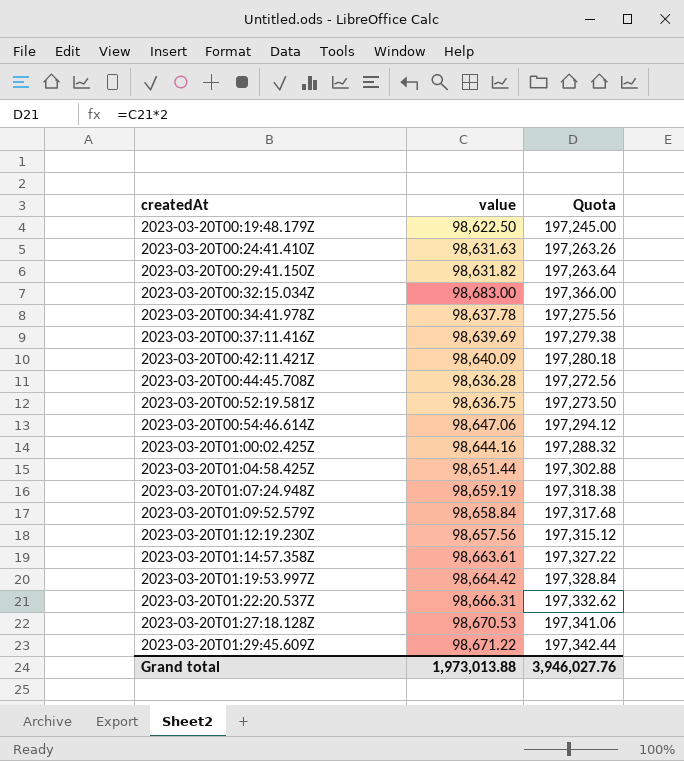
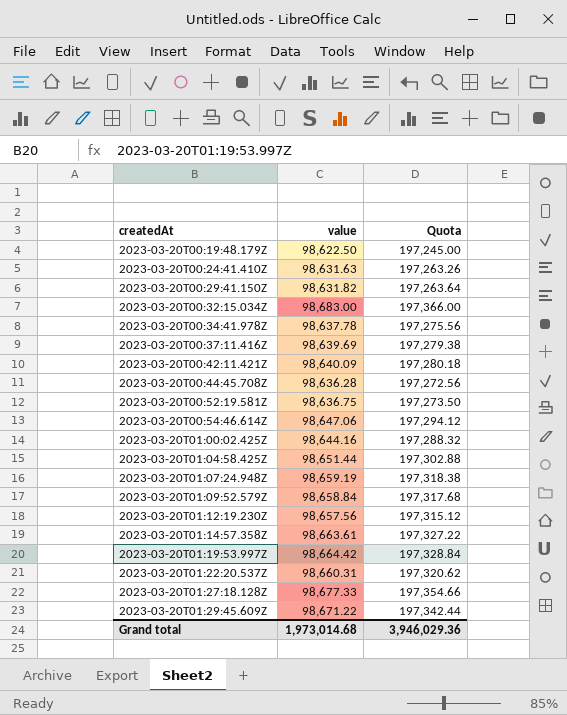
2023-03-20T01:22:20.537Z | value: 98,666.31 -> 98,660.31
2023-03-20T01:22:20.537Z | Quota: 197,332.62 -> 197,320.62
2023-03-20T01:27:18.128Z | value: 98,670.53 -> 98,677.33
2023-03-20T01:27:18.128Z | Quota: 197,341.06 -> 197,354.66
Grand total | value: 1,973,013.88 -> 1,973,014.68
Grand total | Quota: 3,946,027.76 -> 3,946,029.36

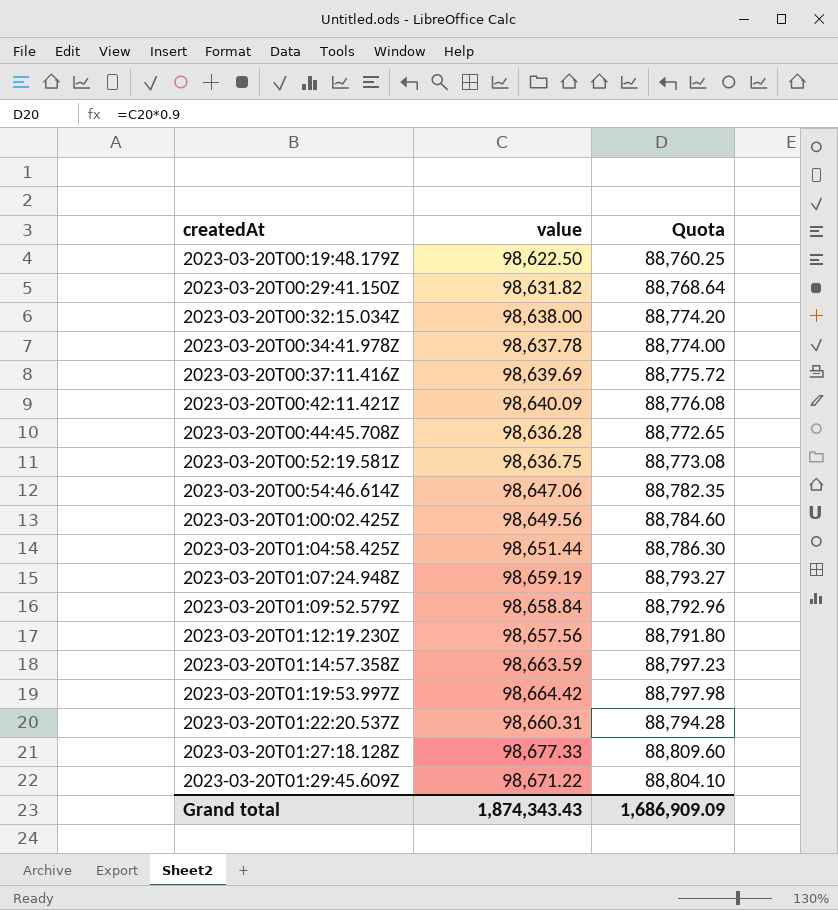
column Quota | formula: [value] * 2 -> [value] * 0.9
row 2023-03-20T00:24:41.410Z: 98,631.63 | 197,263.26 -> none
2023-03-20T00:32:15.034Z | value: 98,683.00 -> 98,638.00
2023-03-20T01:00:02.425Z | value: 98,644.16 -> 98,649.56
2023-03-20T01:14:57.358Z | value: 98,663.61 -> 98,663.59
Grand total | value: 1,973,014.68 -> 1,874,343.43
Grand total | Quota: 3,946,029.36 -> 1,686,909.09

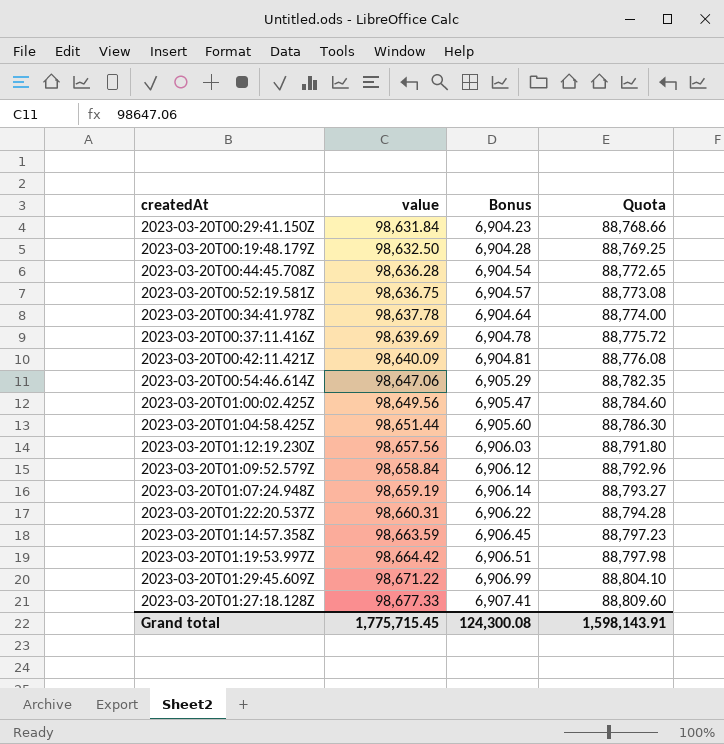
row order: createdAt ascending -> value ascending
column Bonus | formula: none -> [value] * 0.07
row 2023-03-20T00:32:15.034Z: 98,638.00 | 88,774.20 -> none
2023-03-20T00:29:41.150Z | value: 98,631.82 -> 98,631.84
2023-03-20T00:29:41.150Z | Quota: 88,768.64 -> 88,768.66
2023-03-20T00:19:48.179Z | value: 98,622.50 -> 98,632.50
2023-03-20T00:19:48.179Z | Quota: 88,760.25 -> 88,769.25
Grand total | value: 1,874,343.43 -> 1,775,715.45
Grand total | Quota: 1,686,909.09 -> 1,598,143.91

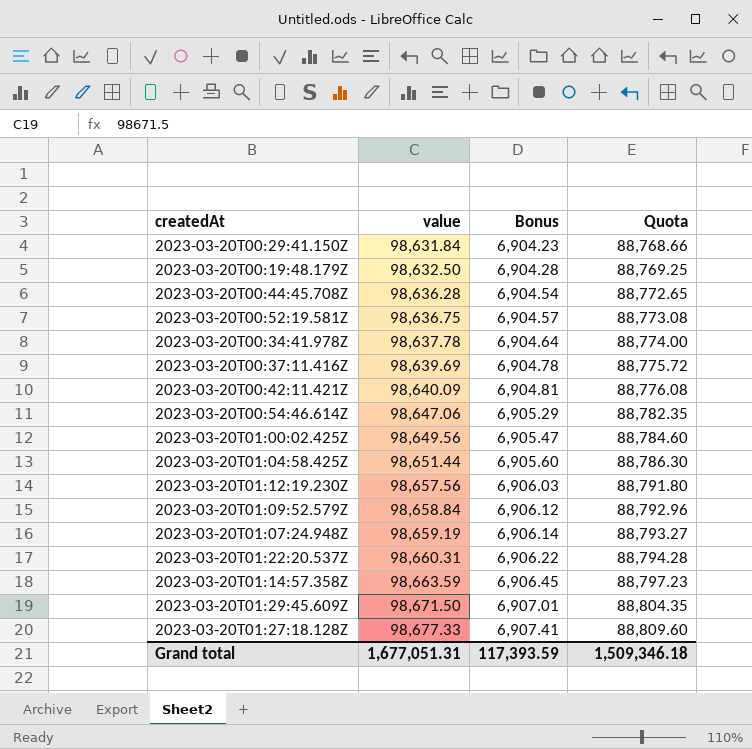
row 2023-03-20T01:19:53.997Z: 98,664.42 | 6,906.51 | 88,797.98 -> none
2023-03-20T01:29:45.609Z | value: 98,671.22 -> 98,671.50
2023-03-20T01:29:45.609Z | Bonus: 6,906.99 -> 6,907.01
2023-03-20T01:29:45.609Z | Quota: 88,804.10 -> 88,804.35
Grand total | value: 1,775,715.45 -> 1,677,051.31
Grand total | Bonus: 124,300.08 -> 117,393.59
Grand total | Quota: 1,598,143.91 -> 1,509,346.18

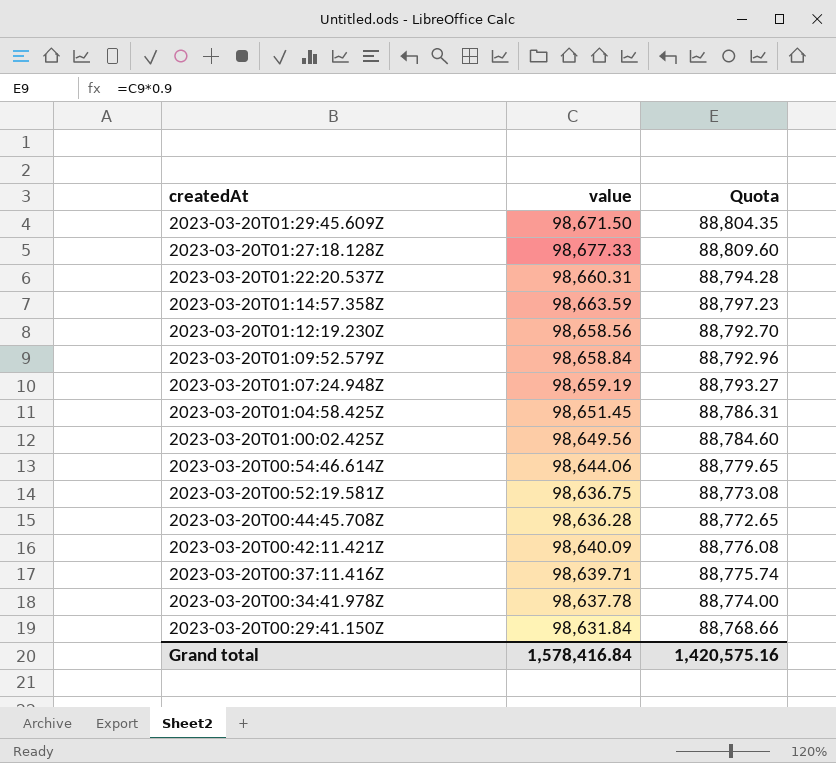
row order: value ascending -> createdAt descending
column Bonus | formula: [value] * 0.07 -> none
row 2023-03-20T00:19:48.179Z: 98,632.50 | 6,904.28 | 88,769.25 -> none
2023-03-20T01:12:19.230Z | value: 98,657.56 -> 98,658.56
2023-03-20T01:12:19.230Z | Quota: 88,791.80 -> 88,792.70
2023-03-20T01:04:58.425Z | value: 98,651.44 -> 98,651.45
2023-03-20T01:04:58.425Z | Quota: 88,786.30 -> 88,786.31
2023-03-20T00:54:46.614Z | value: 98,647.06 -> 98,644.06
2023-03-20T00:54:46.614Z | Quota: 88,782.35 -> 88,779.65
2023-03-20T00:37:11.416Z | value: 98,639.69 -> 98,639.71
2023-03-20T00:37:11.416Z | Quota: 88,775.72 -> 88,775.74
Grand total | value: 1,677,051.31 -> 1,578,416.84
Grand total | Quota: 1,509,346.18 -> 1,420,575.16

